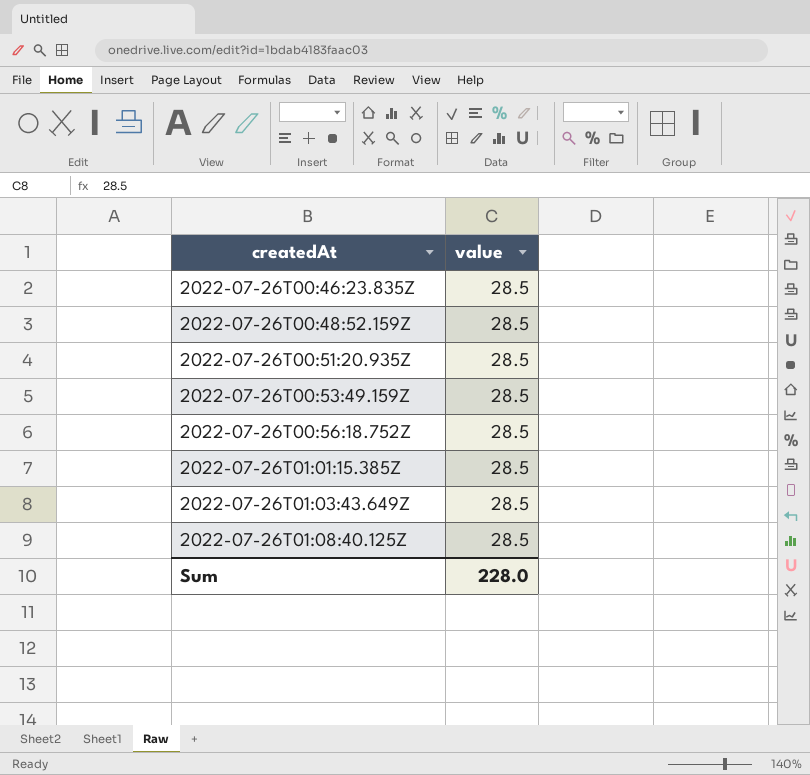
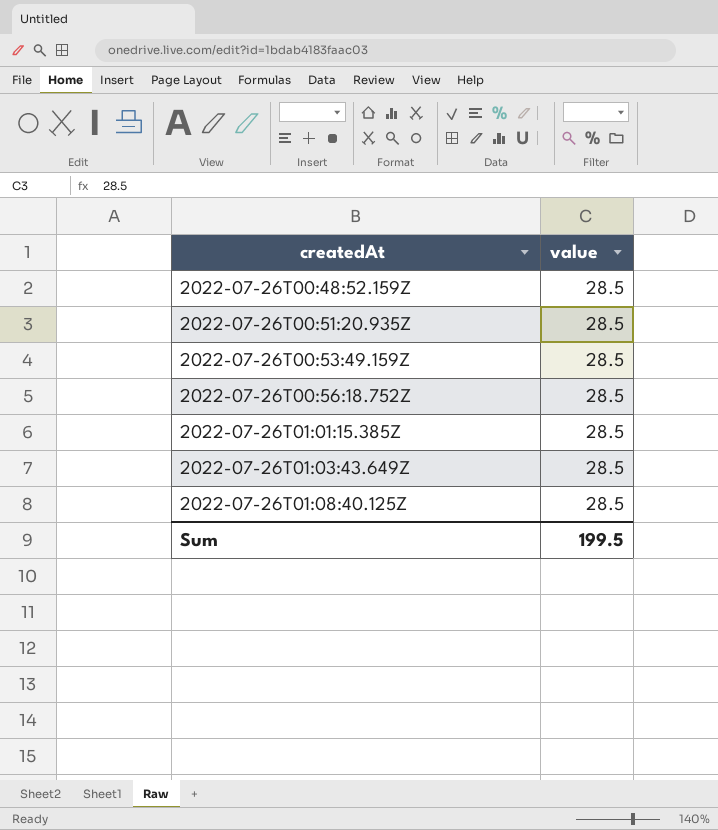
row 2022-07-26T00:46:23.835Z: 28.5 -> none
Sum | value: 228.0 -> 199.5

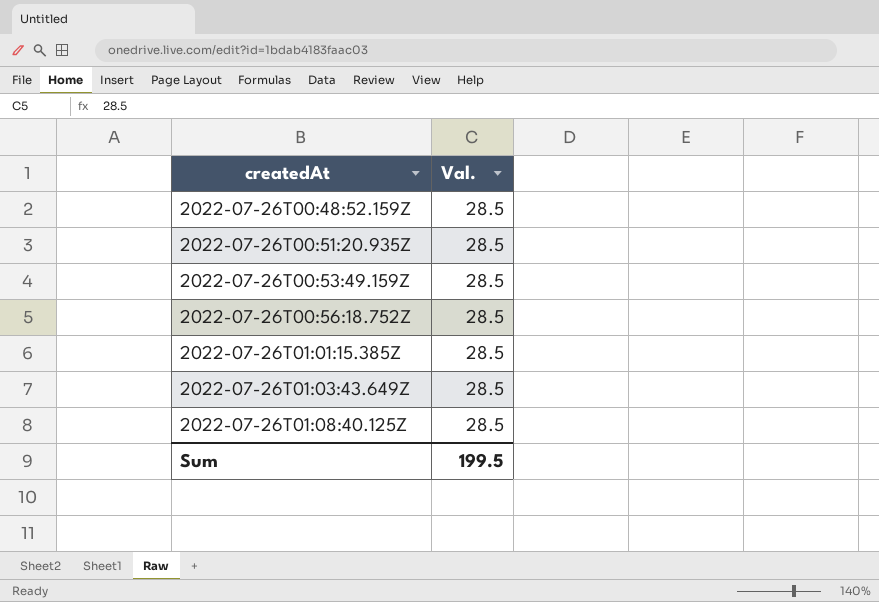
column name: value -> Val.

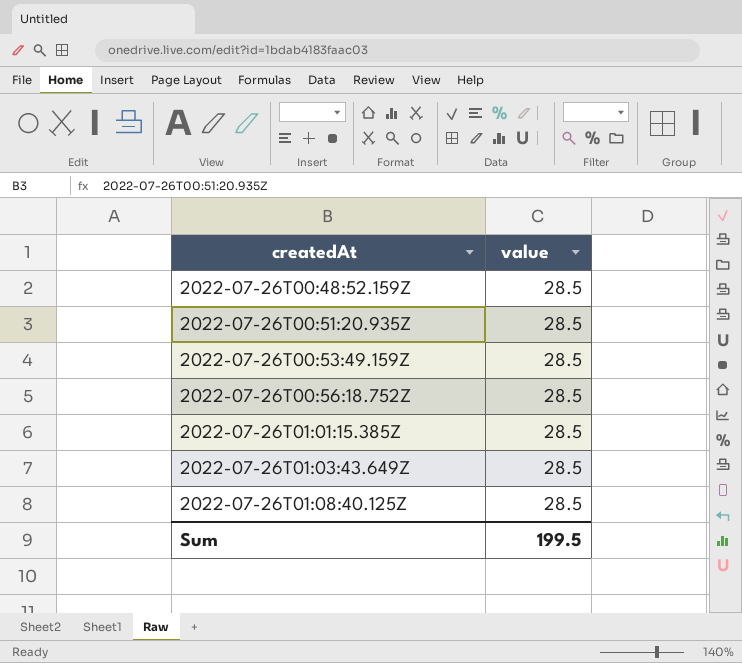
column name: Val. -> value

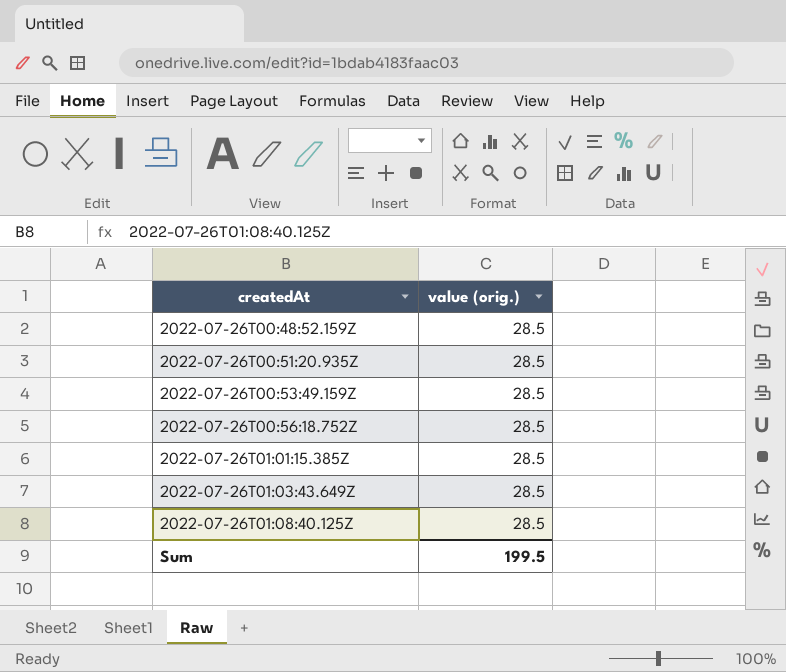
column name: value -> value (orig.)

